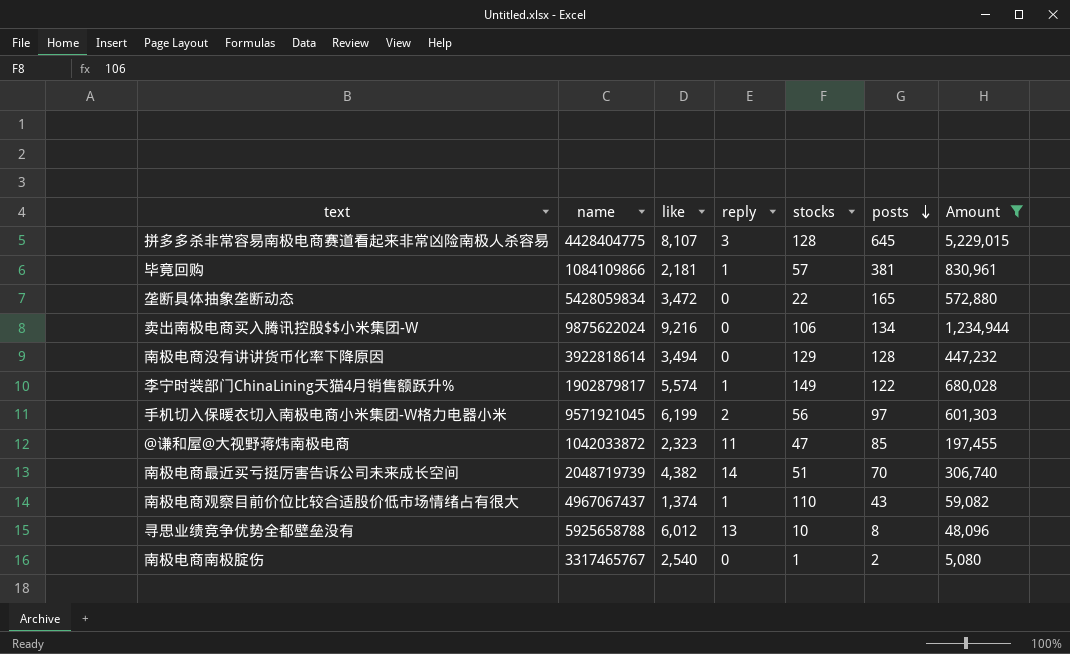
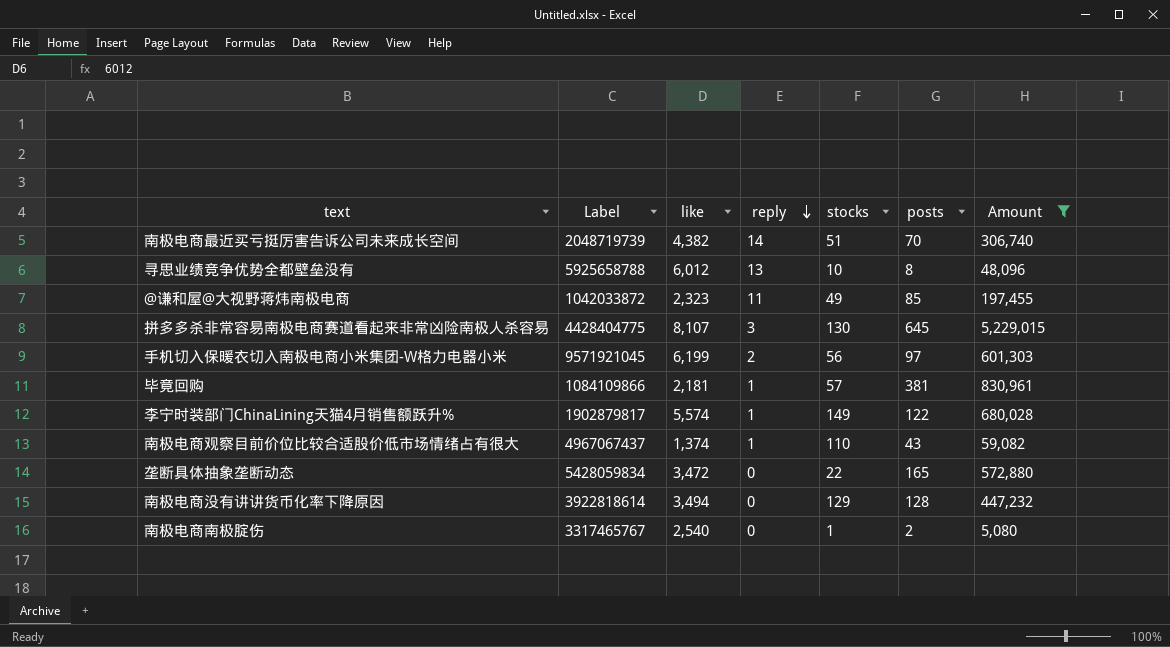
row order: posts descending -> reply descending
column name: name -> Label
row 卖出南极电商买入腾讯控股$$小米集团-W: 9875622024 | 9,216 | 0 | 106 | 134 | 1,234,944 -> none
@谦和屋@大视野蒋炜南极电商 | stocks: 47 -> 49
拼多多杀非常容易南极电商赛道看起来非常凶险南极人杀容易 | stocks: 128 -> 130

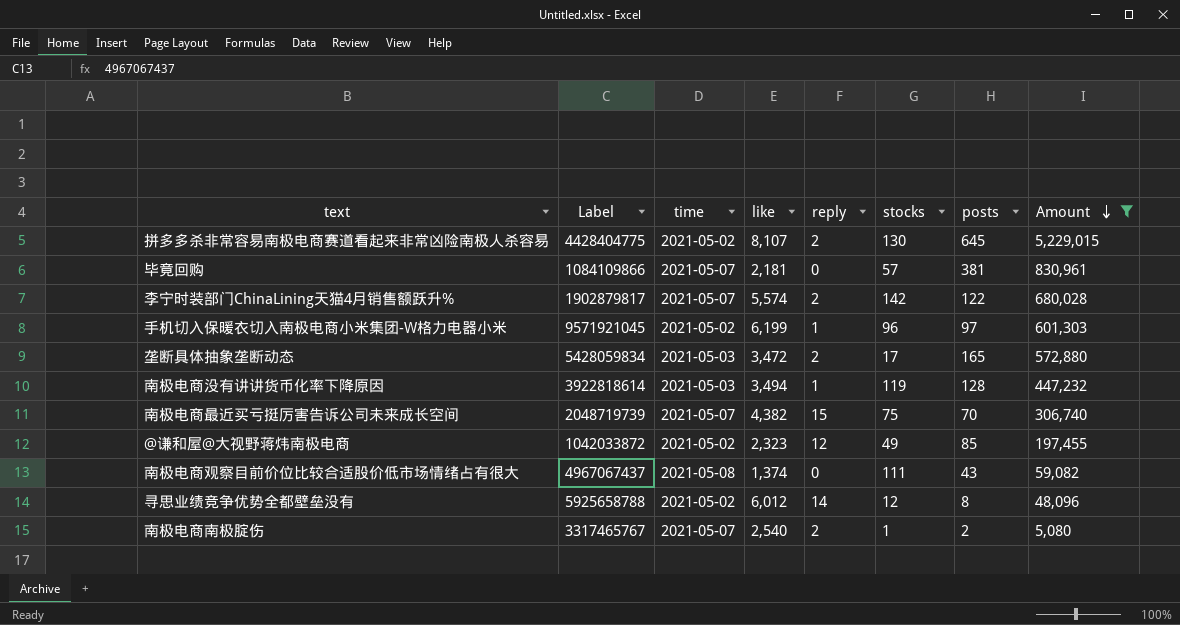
row order: reply descending -> Amount descending
column time | position: none -> 3
拼多多杀非常容易南极电商赛道看起来非常凶险南极人杀容易 | reply: 3 -> 2
毕竟回购 | reply: 1 -> 0
李宁时装部门ChinaLining天猫4月销售额跃升% | reply: 1 -> 2
李宁时装部门ChinaLining天猫4月销售额跃升% | stocks: 149 -> 142
手机切入保暖衣切入南极电商小米集团-W格力电器小米 | reply: 2 -> 1
手机切入保暖衣切入南极电商小米集团-W格力电器小米 | stocks: 56 -> 96
垄断具体抽象垄断动态 | reply: 0 -> 2
垄断具体抽象垄断动态 | stocks: 22 -> 17
南极电商没有讲讲货币化率下降原因 | reply: 0 -> 1
南极电商没有讲讲货币化率下降原因 | stocks: 129 -> 119
南极电商最近买亏挺厉害告诉公司未来成长空间 | reply: 14 -> 15
南极电商最近买亏挺厉害告诉公司未来成长空间 | stocks: 51 -> 75
@谦和屋@大视野蒋炜南极电商 | reply: 11 -> 12
南极电商观察目前价位比较合适股价低市场情绪占有很大 | reply: 1 -> 0
南极电商观察目前价位比较合适股价低市场情绪占有很大 | stocks: 110 -> 111
寻思业绩竞争优势全都壁垒没有 | reply: 13 -> 14
寻思业绩竞争优势全都壁垒没有 | stocks: 10 -> 12
南极电商南极腚伤 | reply: 0 -> 2

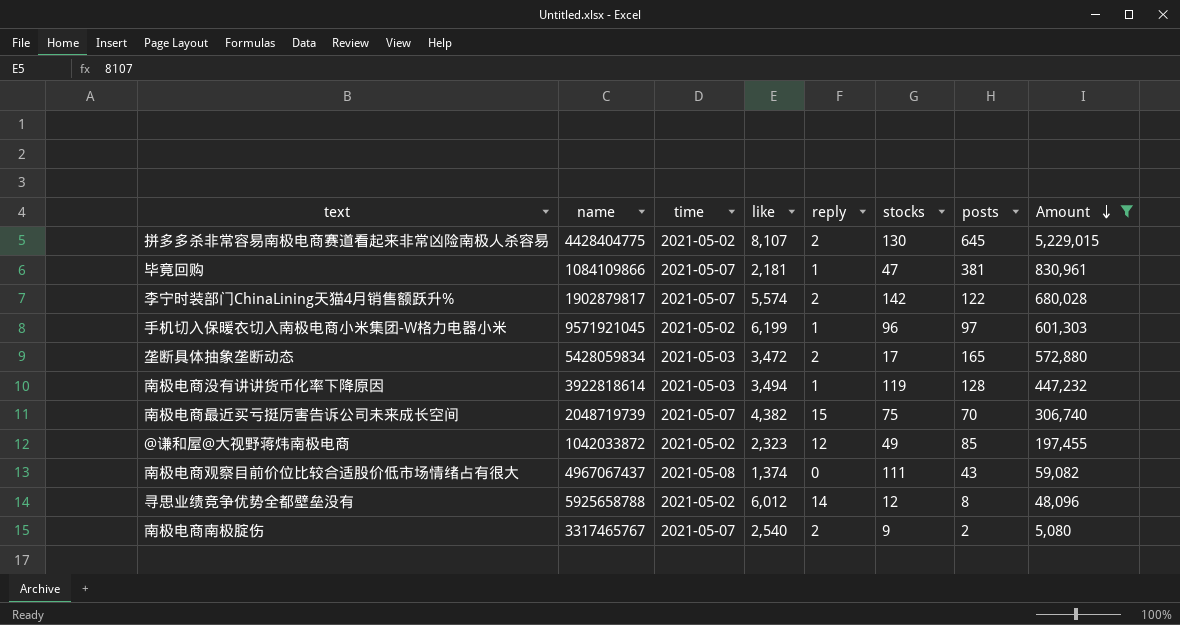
column name: Label -> name
毕竟回购 | reply: 0 -> 1
毕竟回购 | stocks: 57 -> 47
南极电商南极腚伤 | stocks: 1 -> 9

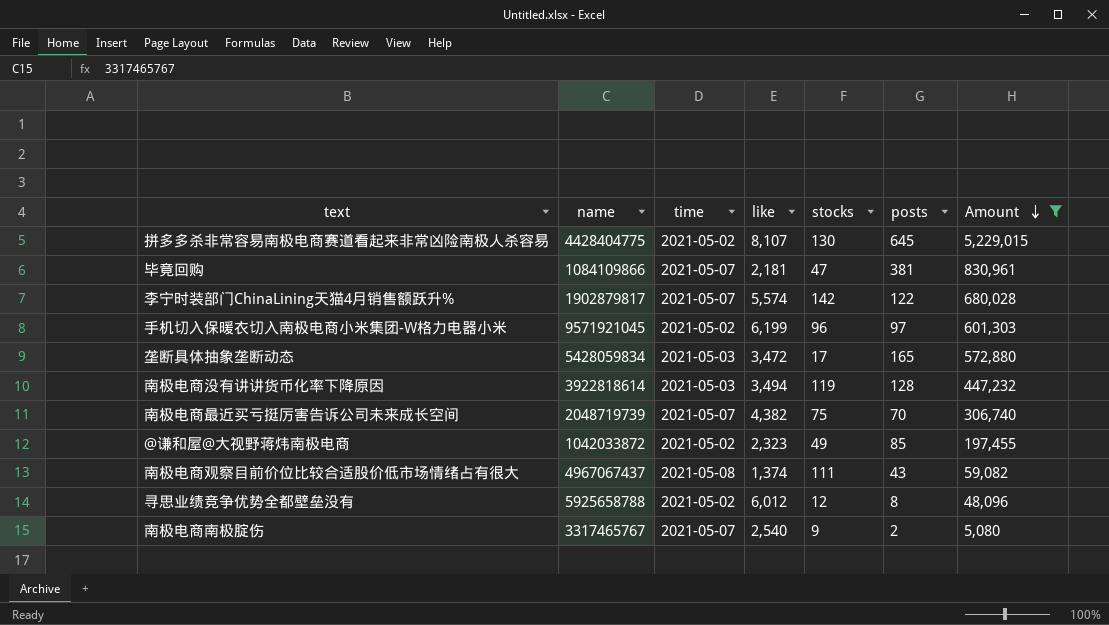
column reply | position: 5 -> none

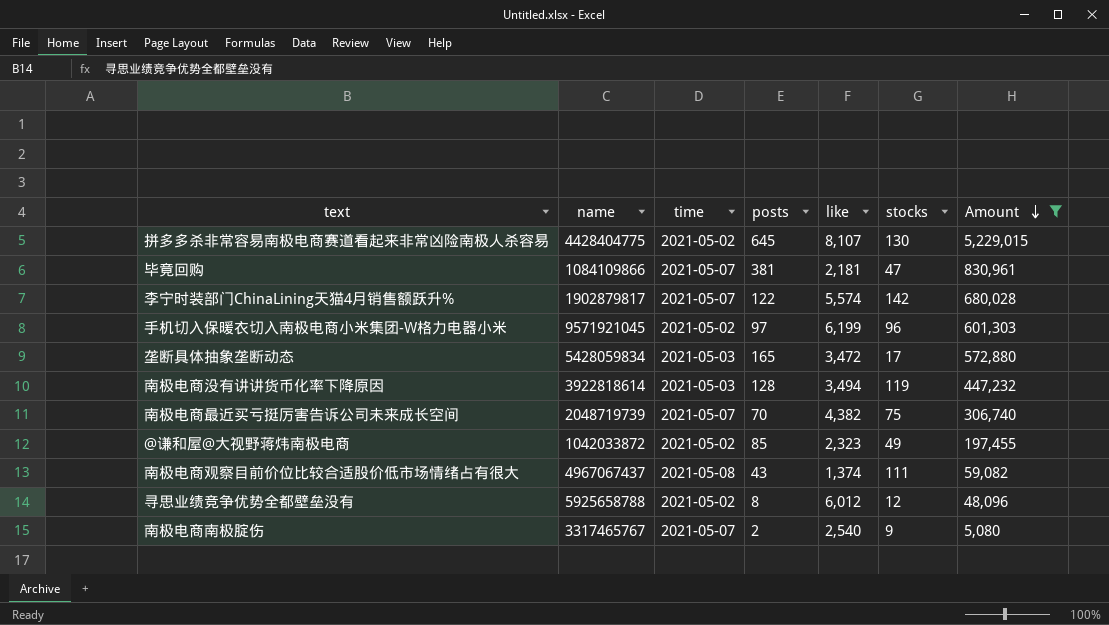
column posts | position: 6 -> 4

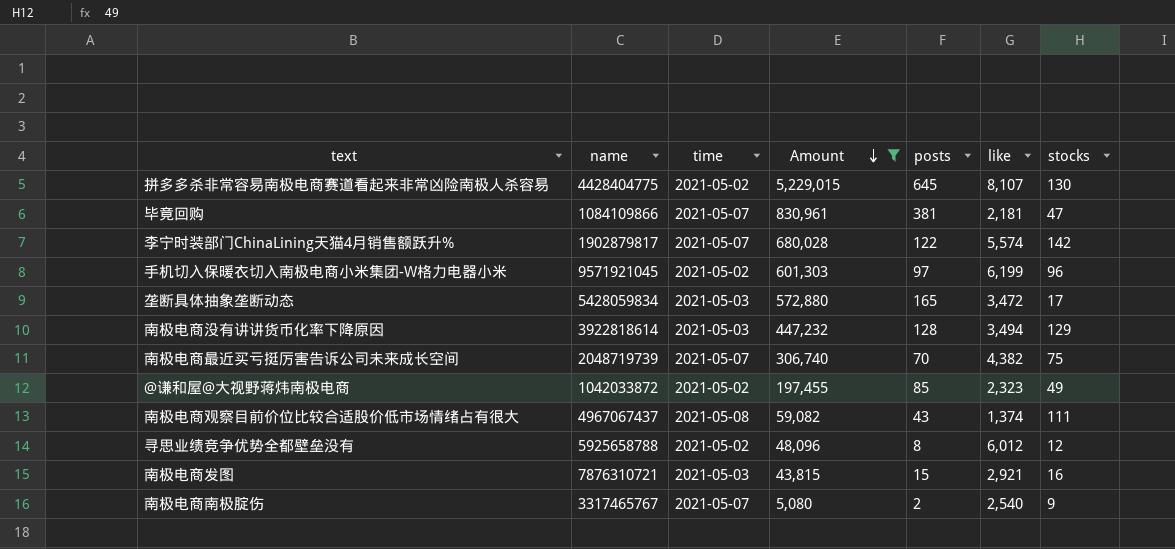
column Amount | position: 7 -> 4
南极电商没有讲讲货币化率下降原因 | stocks: 119 -> 129
row 南极电商发图: none -> 7876310721 | 2021-05-03 | 43,815 | 15 | 2,921 | 16

